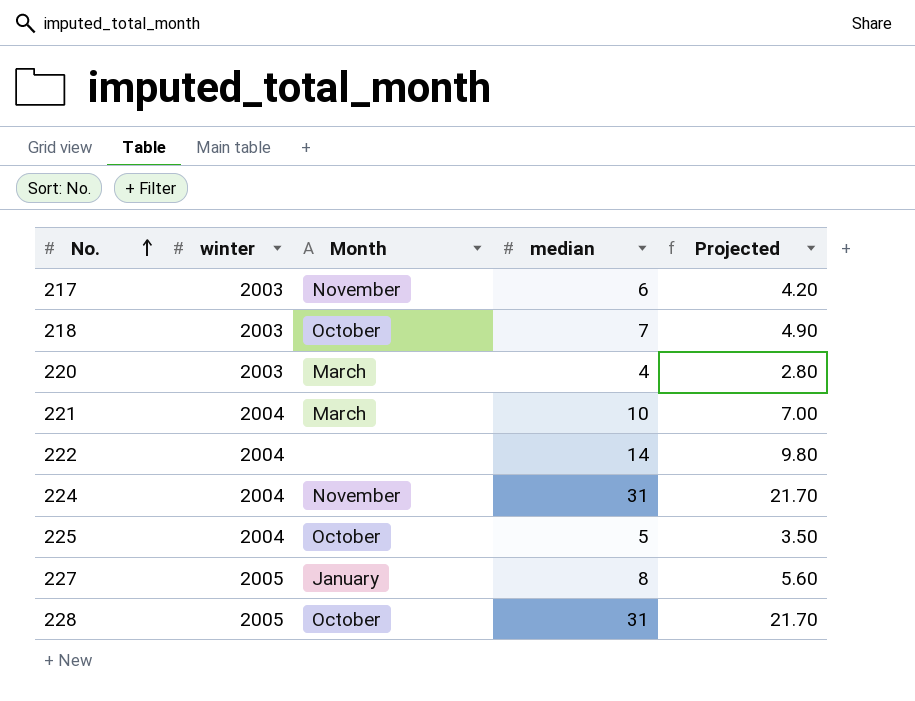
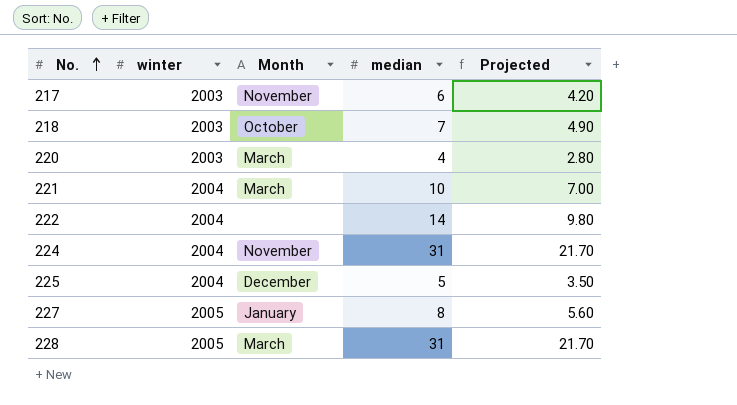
225 | Month: October -> December
228 | Month: October -> March

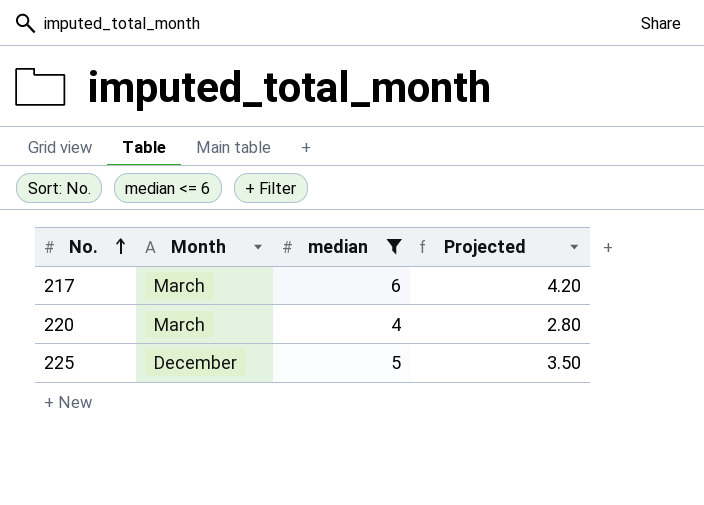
filter: none -> median <= 6
column winter | position: 2 -> none
217 | Month: November -> March

